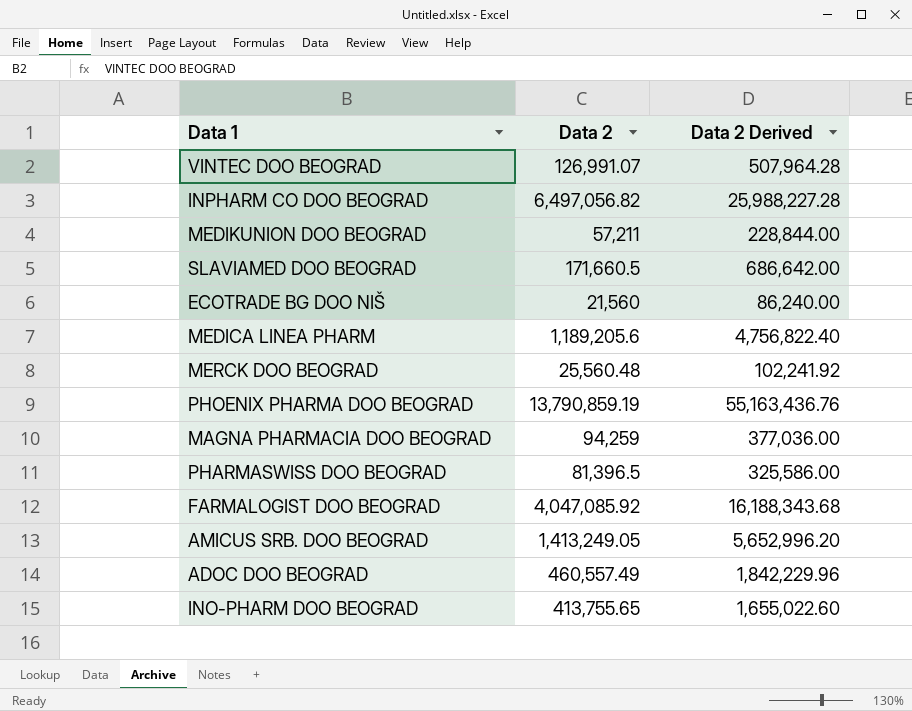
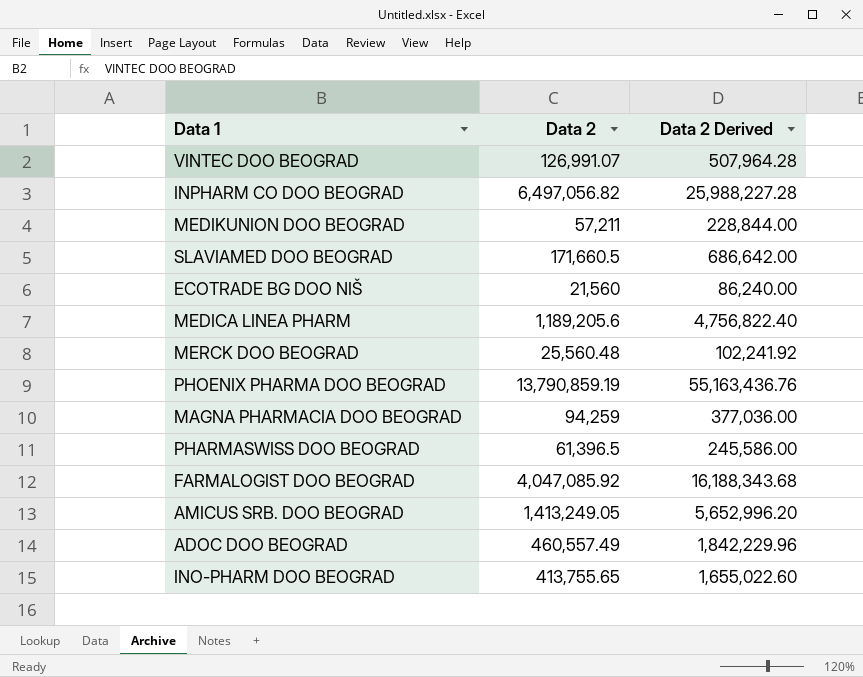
PHARMASWISS DOO BEOGRAD | Data 2: 81,396.5 -> 61,396.5
PHARMASWISS DOO BEOGRAD | Data 2 Derived: 325,586.00 -> 245,586.00

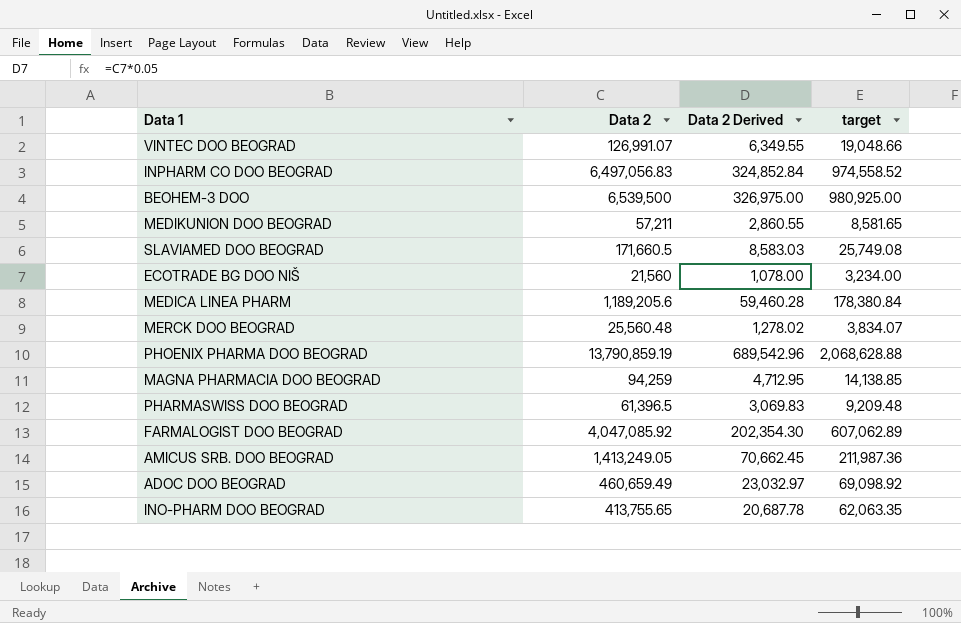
column Data 2 Derived | formula: [Data 2] * 4 -> [Data 2] * 0.05
column target | formula: none -> [Data 2] * 0.15
INPHARM CO DOO BEOGRAD | Data 2: 6,497,056.82 -> 6,497,056.83
row BEOHEM-3 DOO: none -> 6,539,500 | 326,975.00 | 980,925.00
ADOC DOO BEOGRAD | Data 2: 460,557.49 -> 460,659.49

